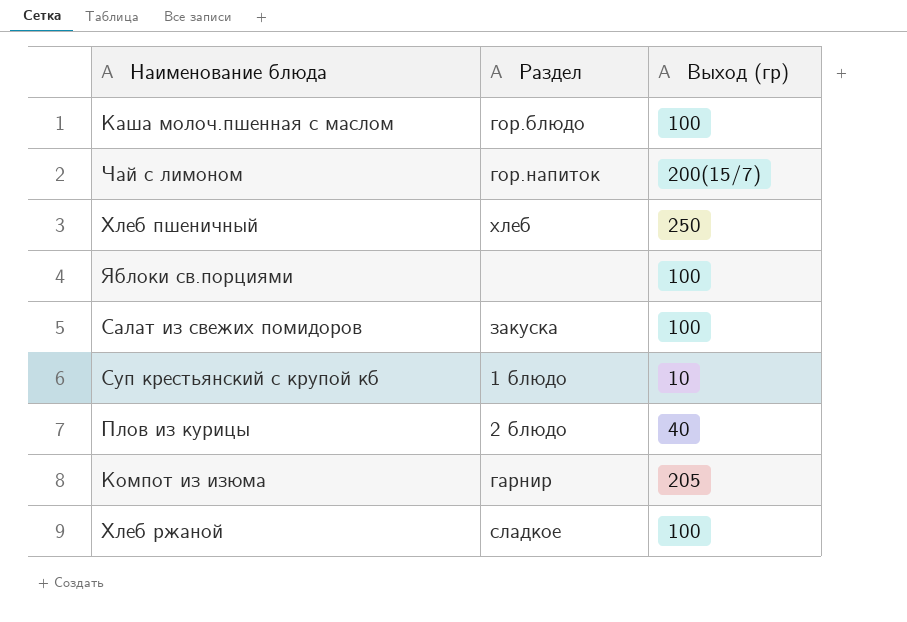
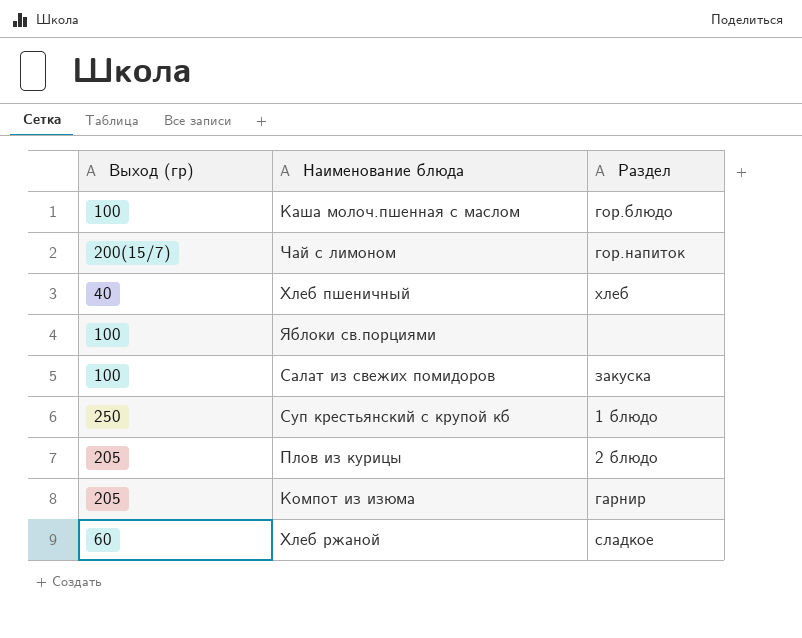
column Выход (гр) | position: 3 -> 1
Хлеб пшеничный | Выход (гр): 250 -> 40
Суп крестьянский с крупой кб | Выход (гр): 10 -> 250
Плов из курицы | Выход (гр): 40 -> 205
Хлеб ржаной | Выход (гр): 100 -> 60

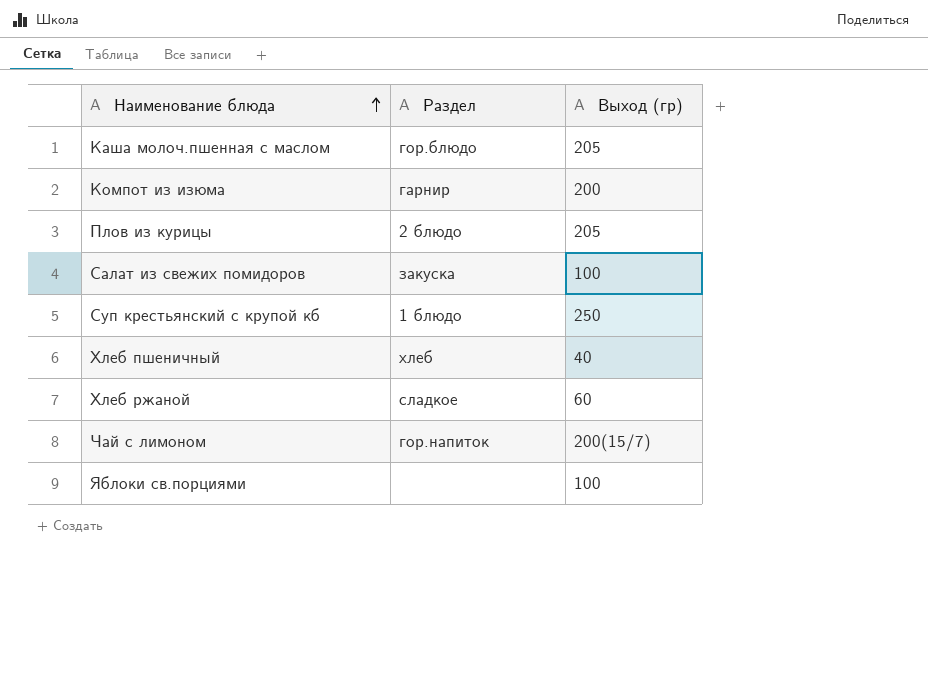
row order: none -> Наименование блюда ascending
column Выход (гр) | position: 1 -> 3
Каша молоч.пшенная с маслом | Выход (гр): 100 -> 205
Компот из изюма | Выход (гр): 205 -> 200

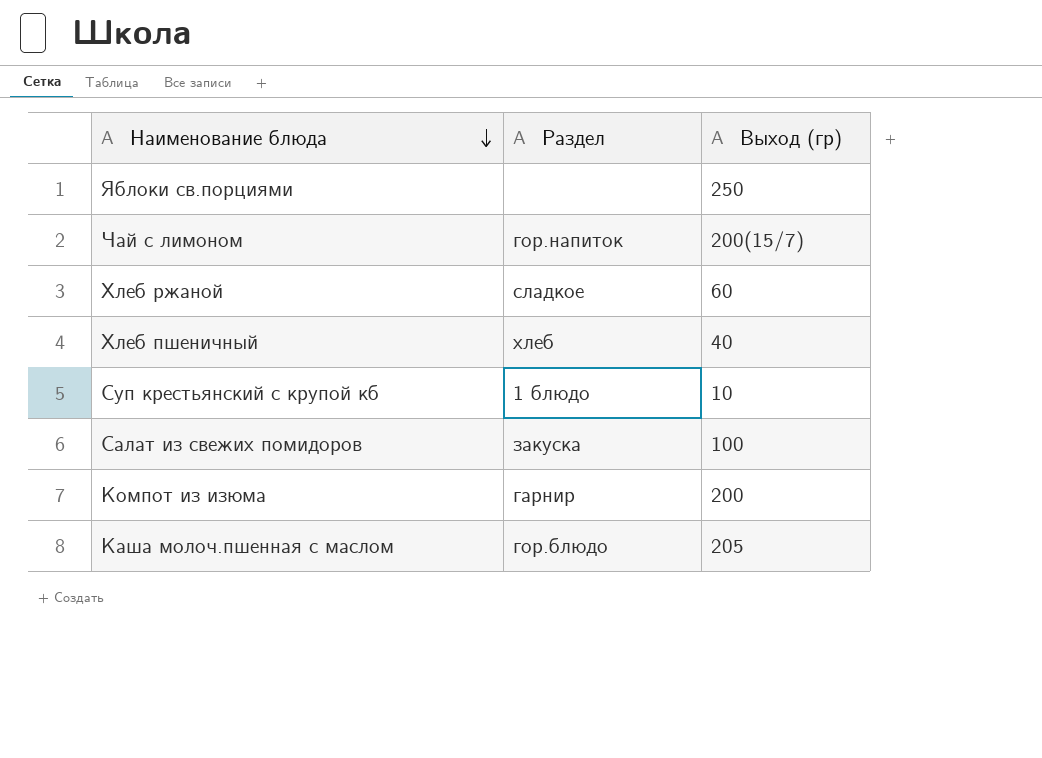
row order: Наименование блюда ascending -> Наименование блюда descending
row Плов из курицы: 2 блюдо | 205 -> none
Яблоки св.порциями | Выход (гр): 100 -> 250
Суп крестьянский с крупой кб | Выход (гр): 250 -> 10

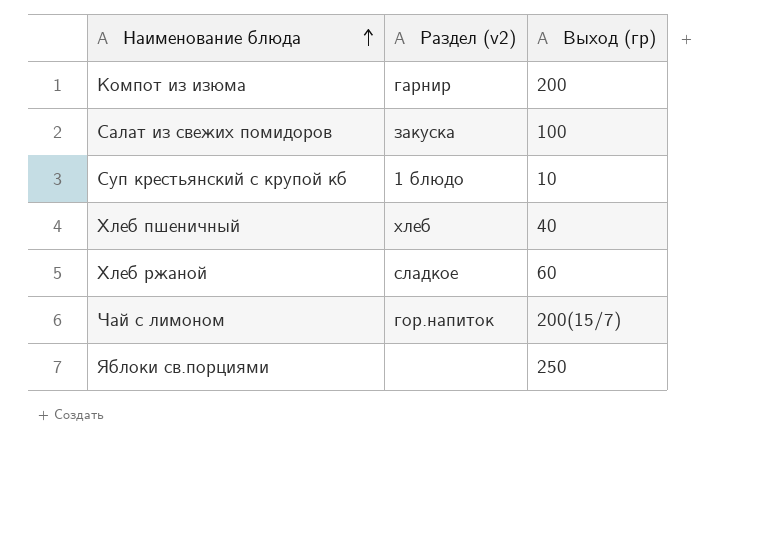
row order: Наименование блюда descending -> Наименование блюда ascending
column name: Раздел -> Раздел (v2)
row Каша молоч.пшенная с маслом: гор.блюдо | 205 -> none

